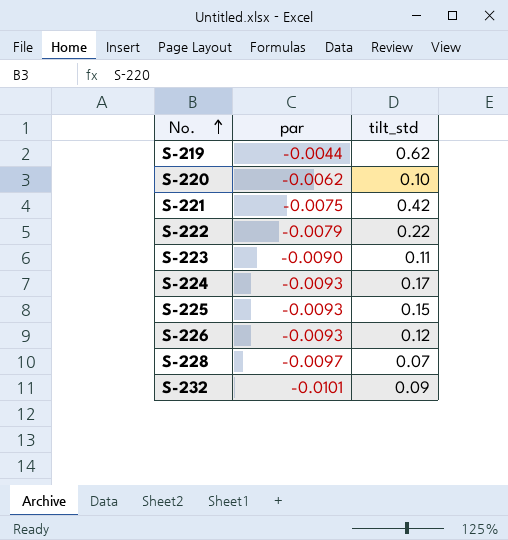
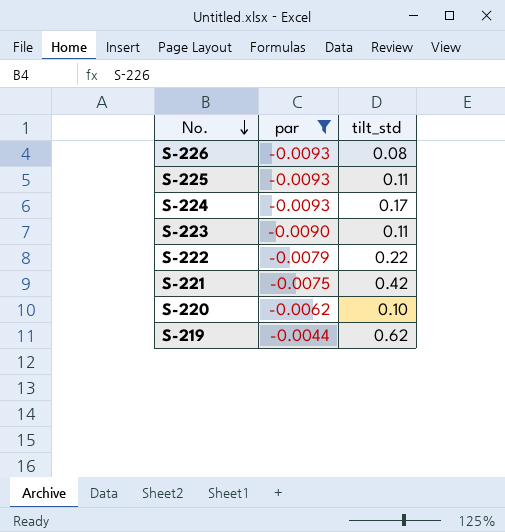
filter: none -> par >= -0.0093
row order: No. ascending -> No. descending
S-226 | tilt_std: 0.12 -> 0.08
S-225 | tilt_std: 0.15 -> 0.11

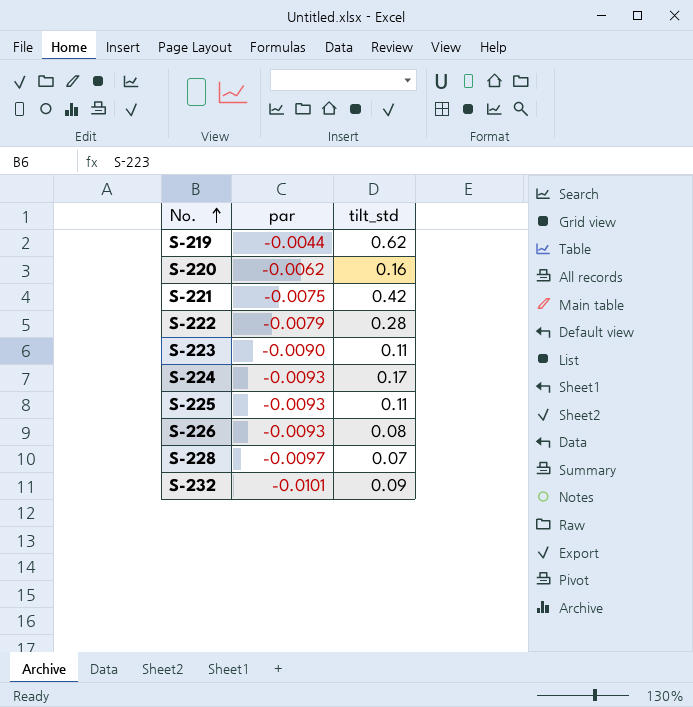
filter: par >= -0.0093 -> none
row order: No. descending -> No. ascending
S-220 | tilt_std: 0.10 -> 0.16
S-222 | tilt_std: 0.22 -> 0.28

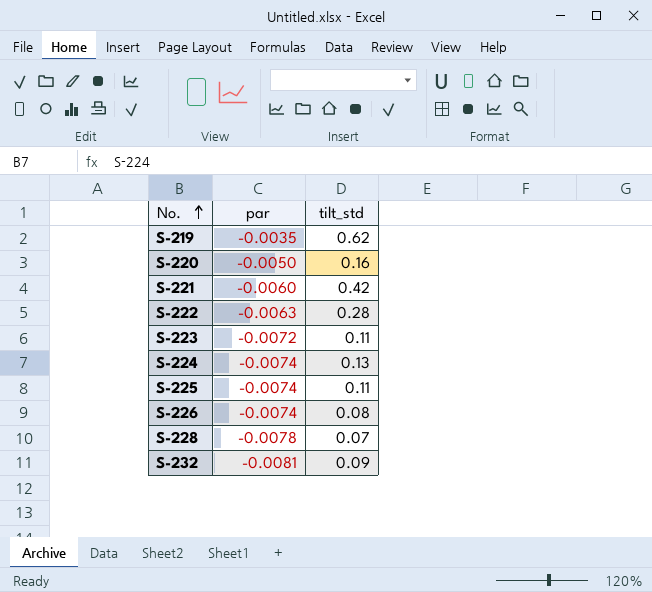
S-219 | par: -0.0044 -> -0.0035
S-220 | par: -0.0062 -> -0.0050
S-221 | par: -0.0075 -> -0.0060
S-222 | par: -0.0079 -> -0.0063
S-223 | par: -0.0090 -> -0.0072
S-224 | par: -0.0093 -> -0.0074
S-224 | tilt_std: 0.17 -> 0.13
S-225 | par: -0.0093 -> -0.0074
S-226 | par: -0.0093 -> -0.0074
S-228 | par: -0.0097 -> -0.0078
S-232 | par: -0.0101 -> -0.0081

